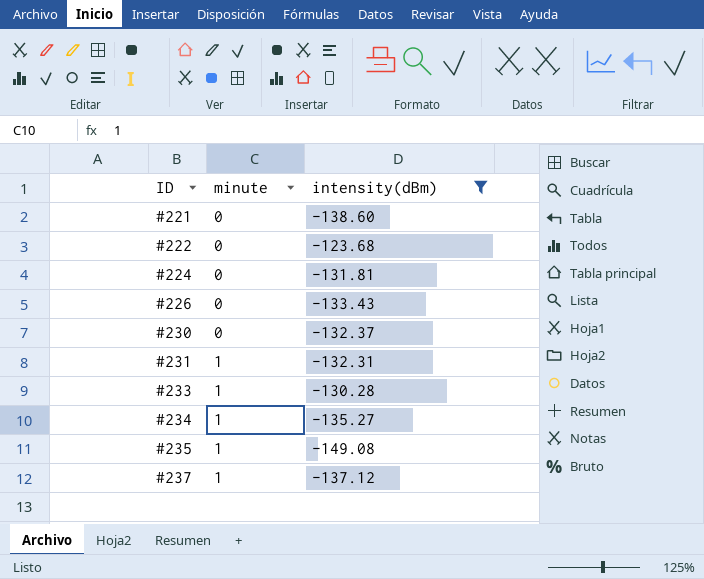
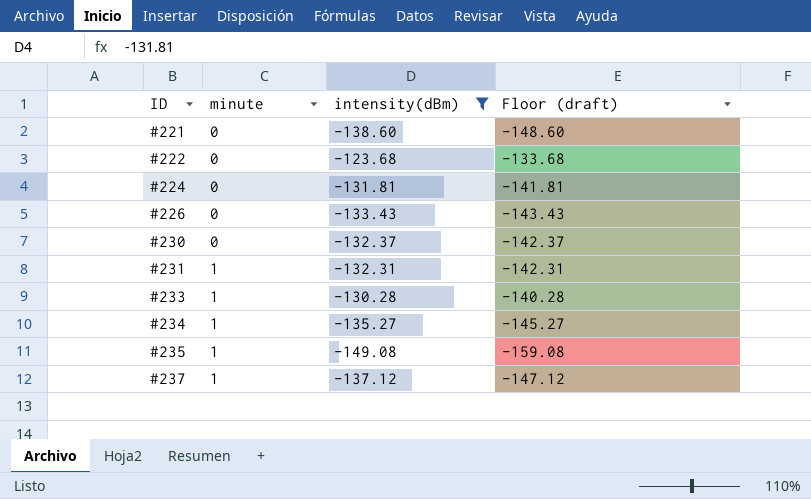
column Floor (draft) | formula: none -> [intensity(dBm)] - 10

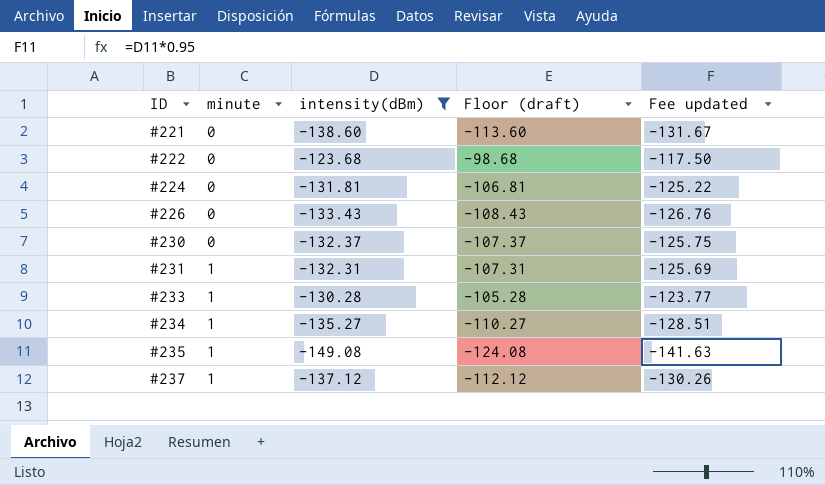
column Floor (draft) | formula: [intensity(dBm)] - 10 -> [intensity(dBm)] + 25
column Fee updated | formula: none -> [intensity(dBm)] * 0.95

